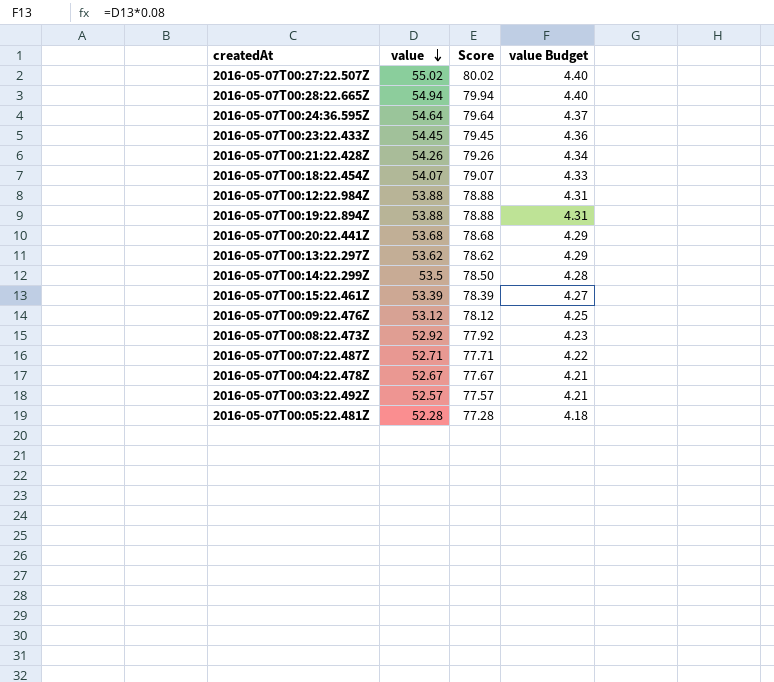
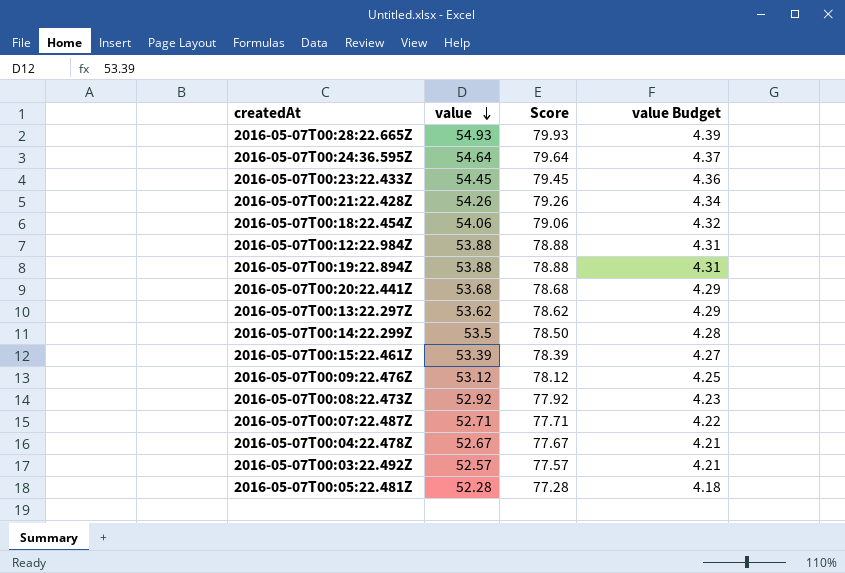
row 2016-05-07T00:27:22.507Z: 55.02 | 80.02 | 4.40 -> none
2016-05-07T00:28:22.665Z | value: 54.94 -> 54.93
2016-05-07T00:28:22.665Z | Score: 79.94 -> 79.93
2016-05-07T00:28:22.665Z | value Budget: 4.40 -> 4.39
2016-05-07T00:18:22.454Z | value: 54.07 -> 54.06
2016-05-07T00:18:22.454Z | Score: 79.07 -> 79.06
2016-05-07T00:18:22.454Z | value Budget: 4.33 -> 4.32

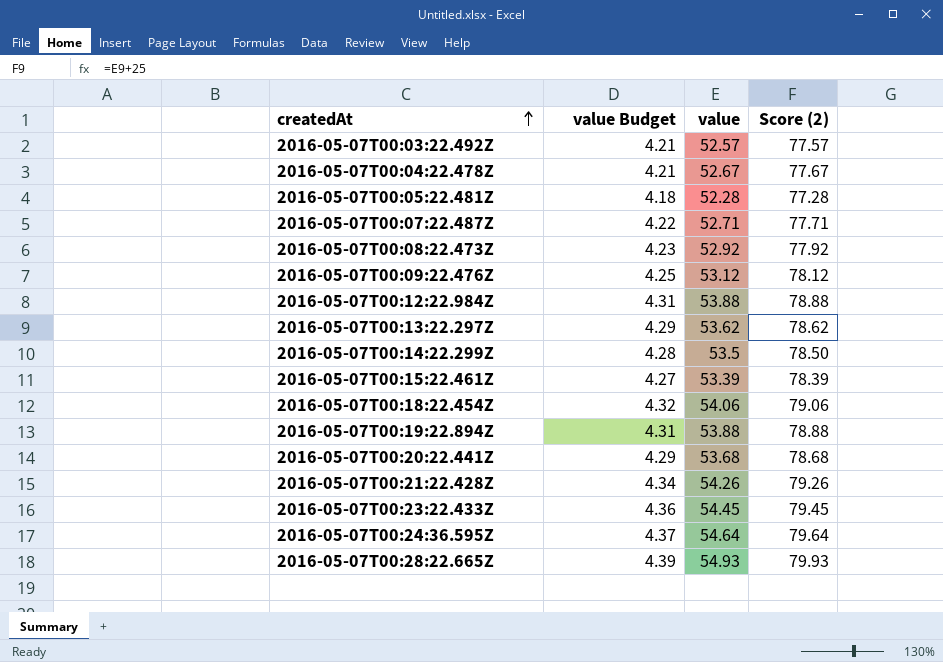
row order: value descending -> createdAt ascending
column value Budget | position: 4 -> 2
column name: Score -> Score (2)

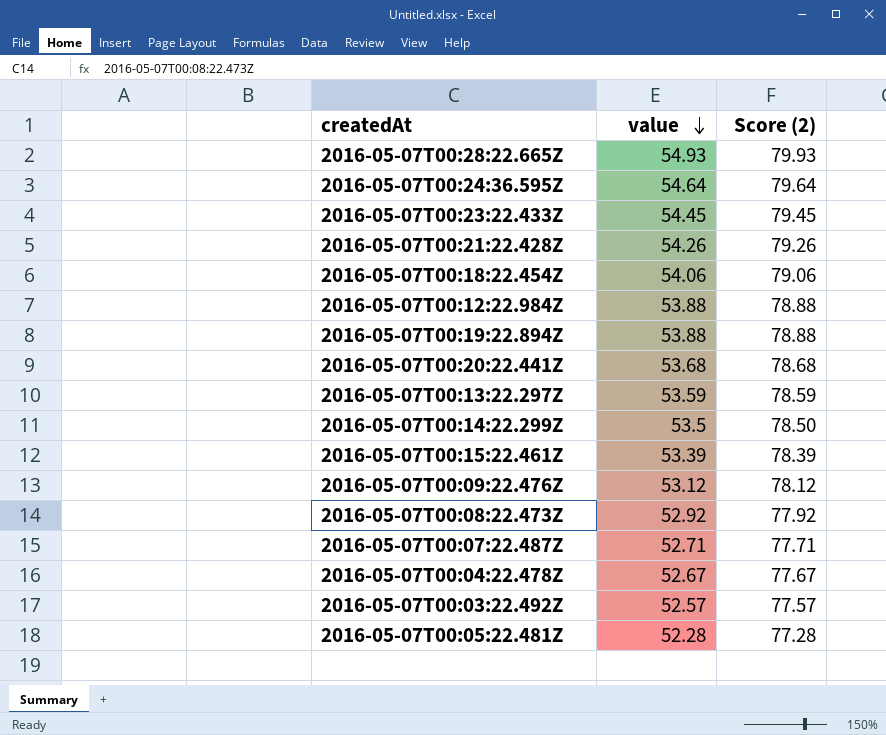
row order: createdAt ascending -> value descending
column value Budget | formula: [value] * 0.08 -> none
2016-05-07T00:13:22.297Z | value: 53.62 -> 53.59
2016-05-07T00:13:22.297Z | Score (2): 78.62 -> 78.59

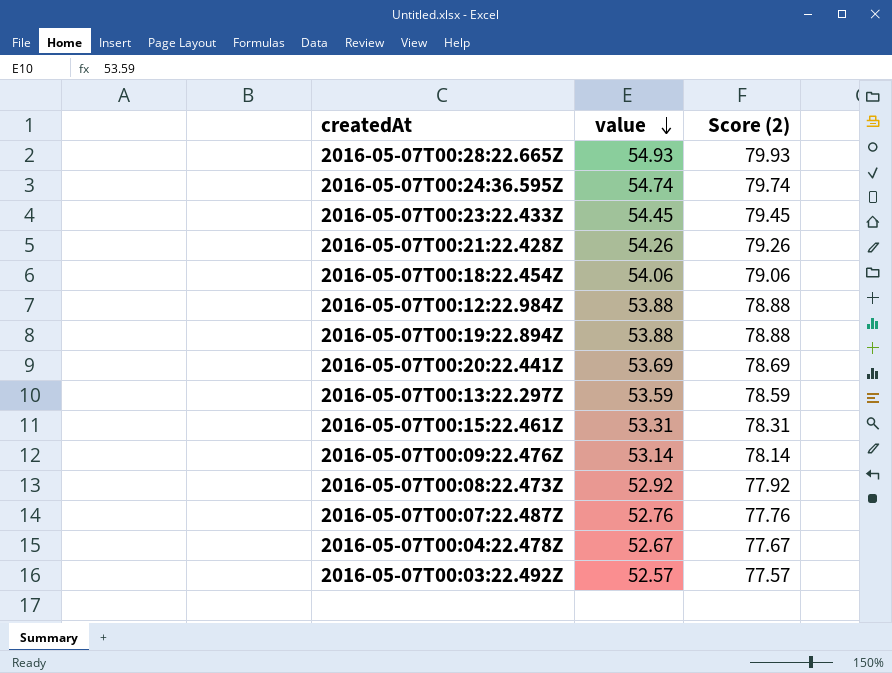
row 2016-05-07T00:14:22.299Z: 53.5 | 78.50 -> none
row 2016-05-07T00:05:22.481Z: 52.28 | 77.28 -> none
2016-05-07T00:24:36.595Z | value: 54.64 -> 54.74
2016-05-07T00:24:36.595Z | Score (2): 79.64 -> 79.74
2016-05-07T00:20:22.441Z | value: 53.68 -> 53.69
2016-05-07T00:20:22.441Z | Score (2): 78.68 -> 78.69
2016-05-07T00:15:22.461Z | value: 53.39 -> 53.31
2016-05-07T00:15:22.461Z | Score (2): 78.39 -> 78.31
2016-05-07T00:09:22.476Z | value: 53.12 -> 53.14
2016-05-07T00:09:22.476Z | Score (2): 78.12 -> 78.14
2016-05-07T00:07:22.487Z | value: 52.71 -> 52.76
2016-05-07T00:07:22.487Z | Score (2): 77.71 -> 77.76

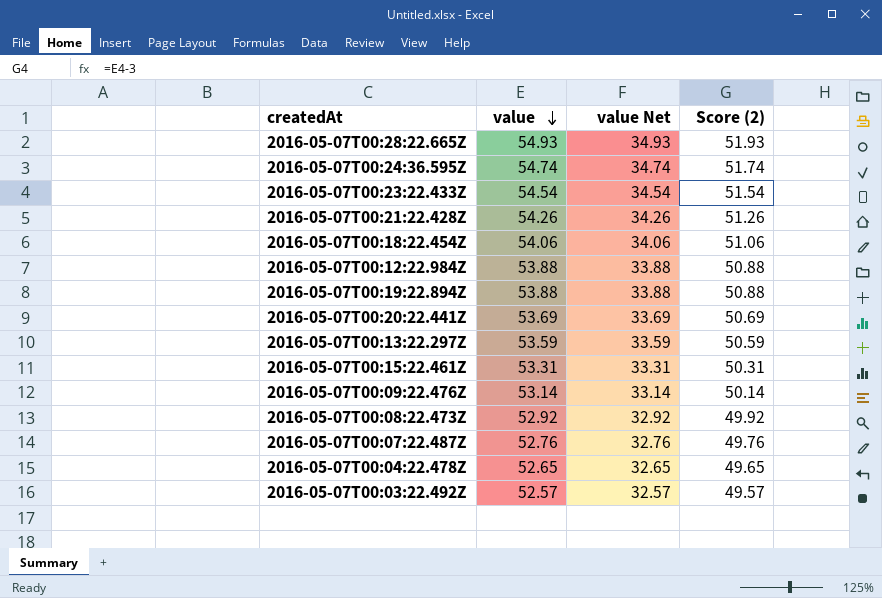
column value Net | formula: none -> [value] - 20
column Score (2) | formula: [value] + 25 -> [value] - 3
2016-05-07T00:23:22.433Z | value: 54.45 -> 54.54
2016-05-07T00:04:22.478Z | value: 52.67 -> 52.65

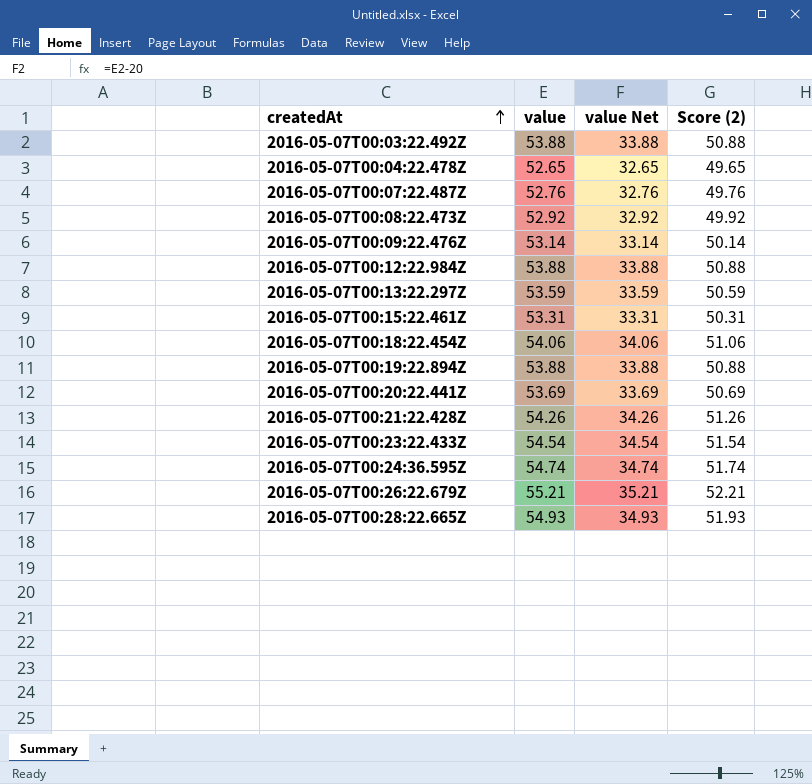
row order: value descending -> createdAt ascending
2016-05-07T00:03:22.492Z | value: 52.57 -> 53.88
2016-05-07T00:03:22.492Z | value Net: 32.57 -> 33.88
2016-05-07T00:03:22.492Z | Score (2): 49.57 -> 50.88
row 2016-05-07T00:26:22.679Z: none -> 55.21 | 35.21 | 52.21

